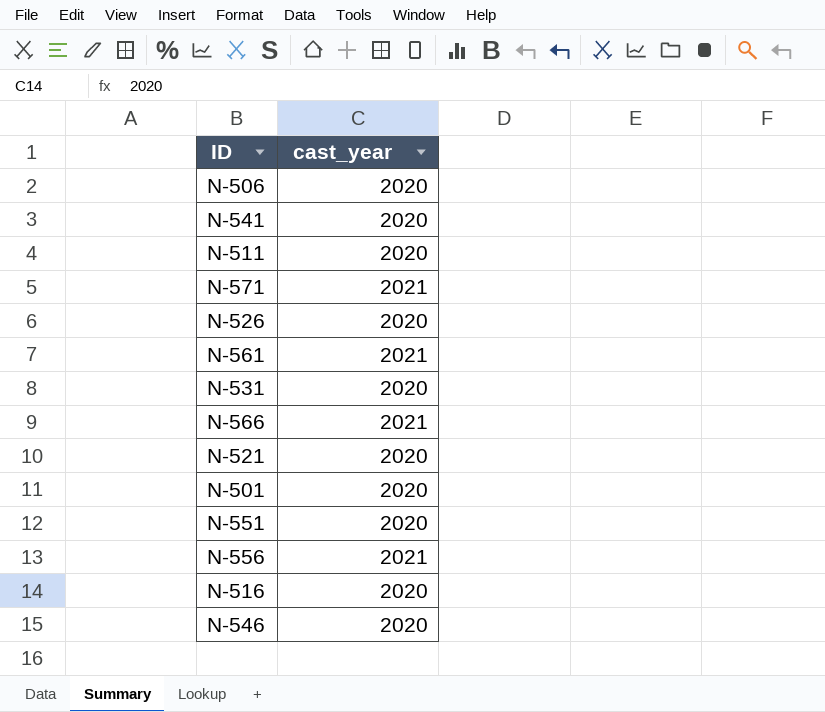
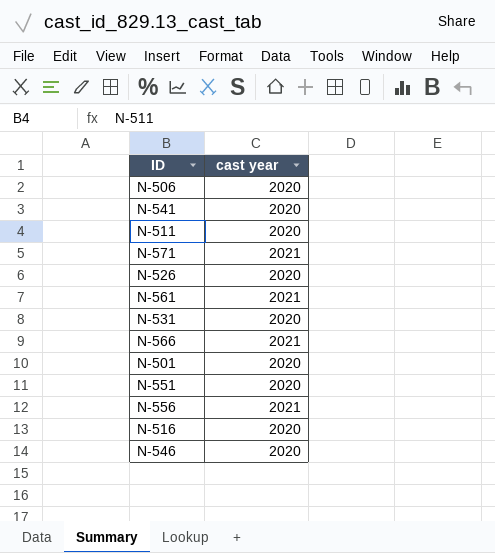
column name: cast_year -> cast year
row N-521: 2020 -> none

